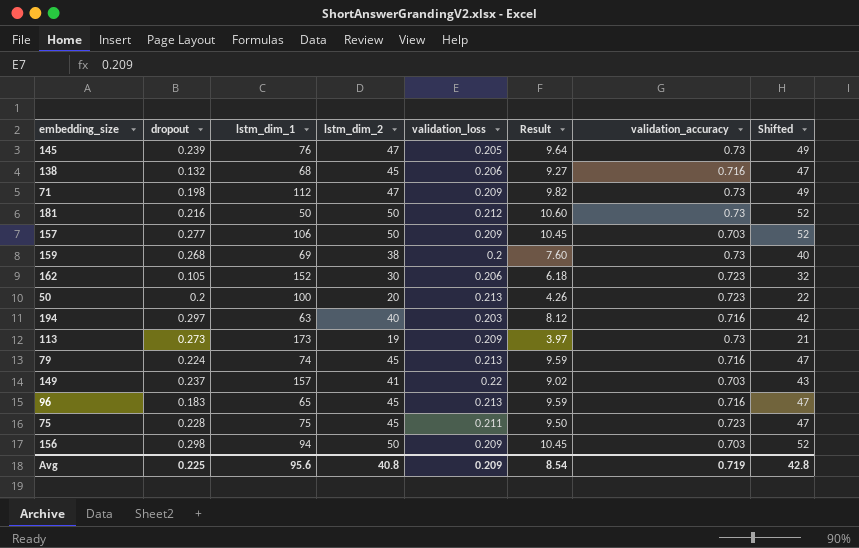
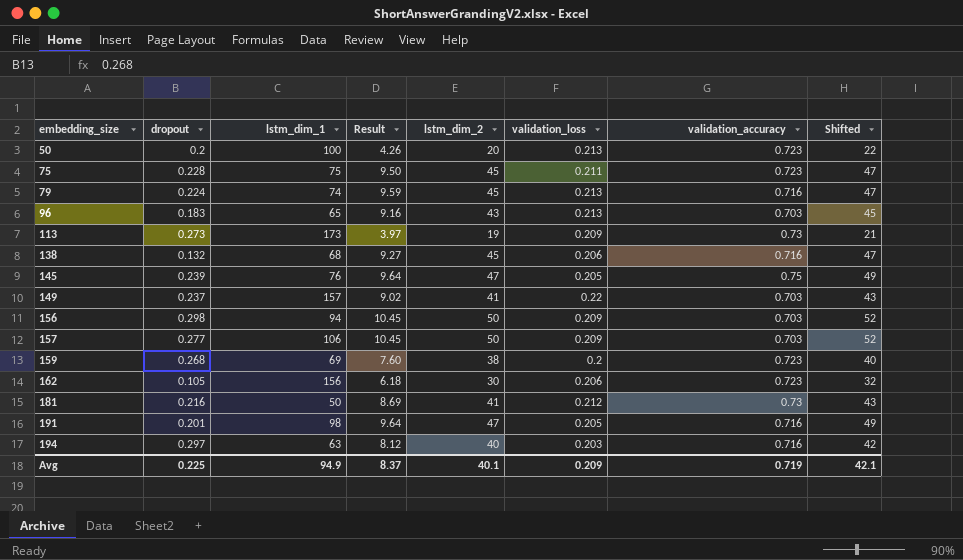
row order: none -> embedding_size ascending
column Result | position: 6 -> 4
row 71: 0.198 | 112 | 47 | 0.209 | 9.82 | 0.73 | 49 -> none
96 | Result: 9.59 -> 9.16
96 | lstm_dim_2: 45 -> 43
96 | validation_accuracy: 0.716 -> 0.703
96 | Shifted: 47 -> 45
145 | validation_accuracy: 0.73 -> 0.75
159 | validation_accuracy: 0.73 -> 0.723
162 | lstm_dim_1: 152 -> 156
181 | Result: 10.60 -> 8.69
181 | lstm_dim_2: 50 -> 41
181 | Shifted: 52 -> 43
row 191: none -> 0.201 | 98 | 9.64 | 47 | 0.205 | 0.716 | 49
Avg | lstm_dim_1: 95.6 -> 94.9
Avg | Result: 8.54 -> 8.37
Avg | lstm_dim_2: 40.8 -> 40.1
Avg | Shifted: 42.8 -> 42.1

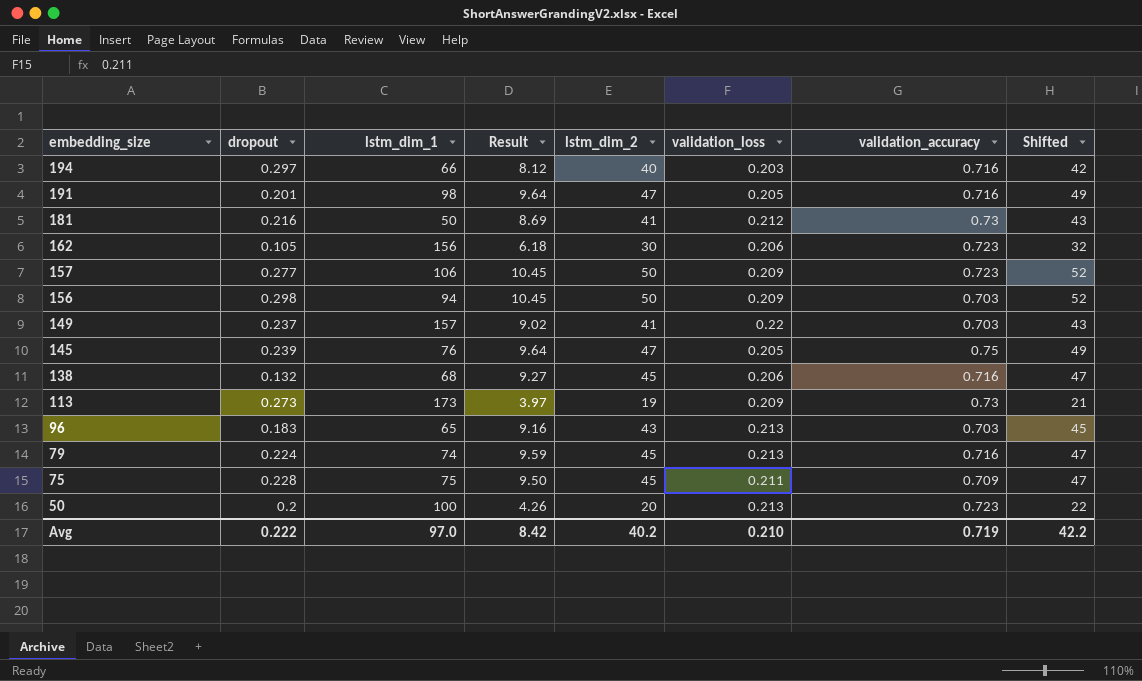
row order: embedding_size ascending -> embedding_size descending
row 159: 0.268 | 69 | 7.60 | 38 | 0.2 | 0.723 | 40 -> none
194 | lstm_dim_1: 63 -> 66
157 | validation_accuracy: 0.703 -> 0.723
75 | validation_accuracy: 0.723 -> 0.709
Avg | dropout: 0.225 -> 0.222
Avg | lstm_dim_1: 94.9 -> 97.0
Avg | Result: 8.37 -> 8.42
Avg | lstm_dim_2: 40.1 -> 40.2
Avg | validation_loss: 0.209 -> 0.210
Avg | Shifted: 42.1 -> 42.2

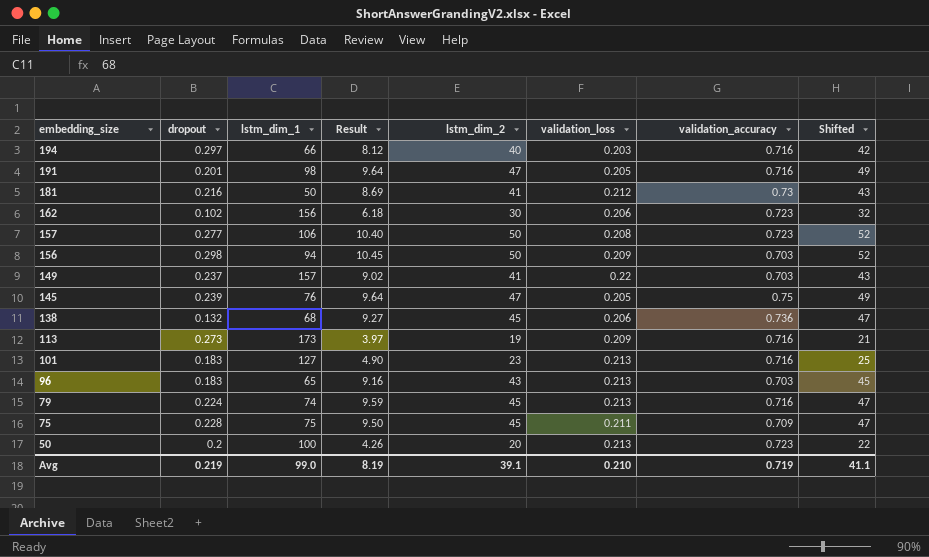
162 | dropout: 0.105 -> 0.102
157 | Result: 10.45 -> 10.40
157 | validation_loss: 0.209 -> 0.208
138 | validation_accuracy: 0.716 -> 0.736
113 | validation_accuracy: 0.73 -> 0.716
row 101: none -> 0.183 | 127 | 4.90 | 23 | 0.213 | 0.716 | 25
Avg | dropout: 0.222 -> 0.219
Avg | lstm_dim_1: 97.0 -> 99.0
Avg | Result: 8.42 -> 8.19
Avg | lstm_dim_2: 40.2 -> 39.1
Avg | Shifted: 42.2 -> 41.1

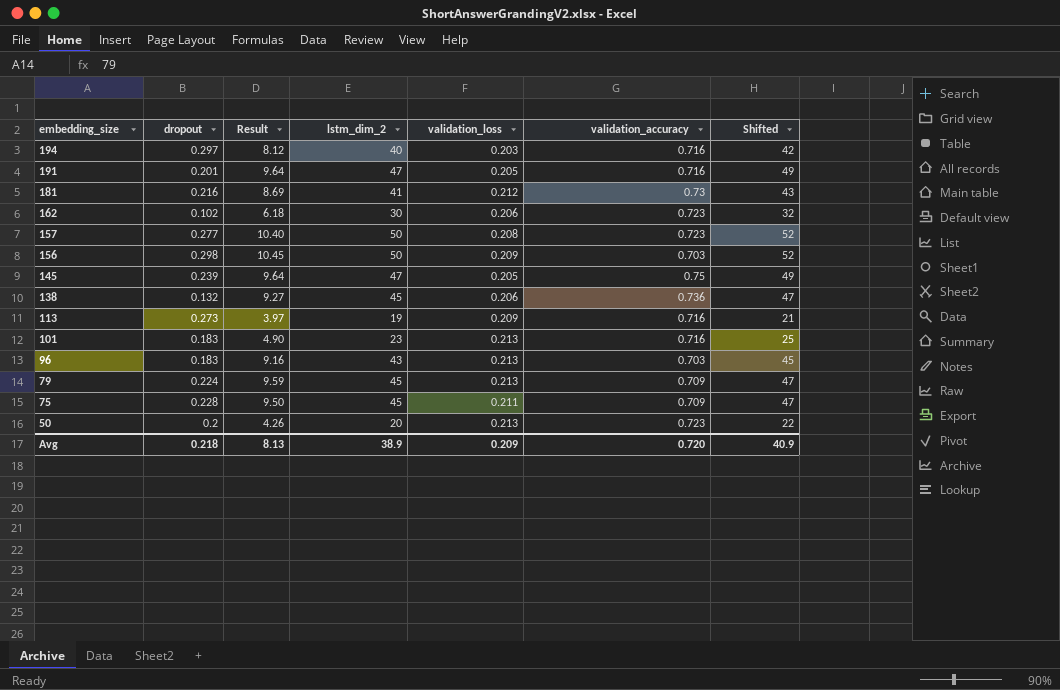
column lstm_dim_1 | position: 3 -> none
row 149: 0.237 | 157 | 9.02 | 41 | 0.22 | 0.703 | 43 -> none
79 | validation_accuracy: 0.716 -> 0.709
Avg | dropout: 0.219 -> 0.218
Avg | Result: 8.19 -> 8.13
Avg | lstm_dim_2: 39.1 -> 38.9
Avg | validation_loss: 0.210 -> 0.209
Avg | validation_accuracy: 0.719 -> 0.720
Avg | Shifted: 41.1 -> 40.9

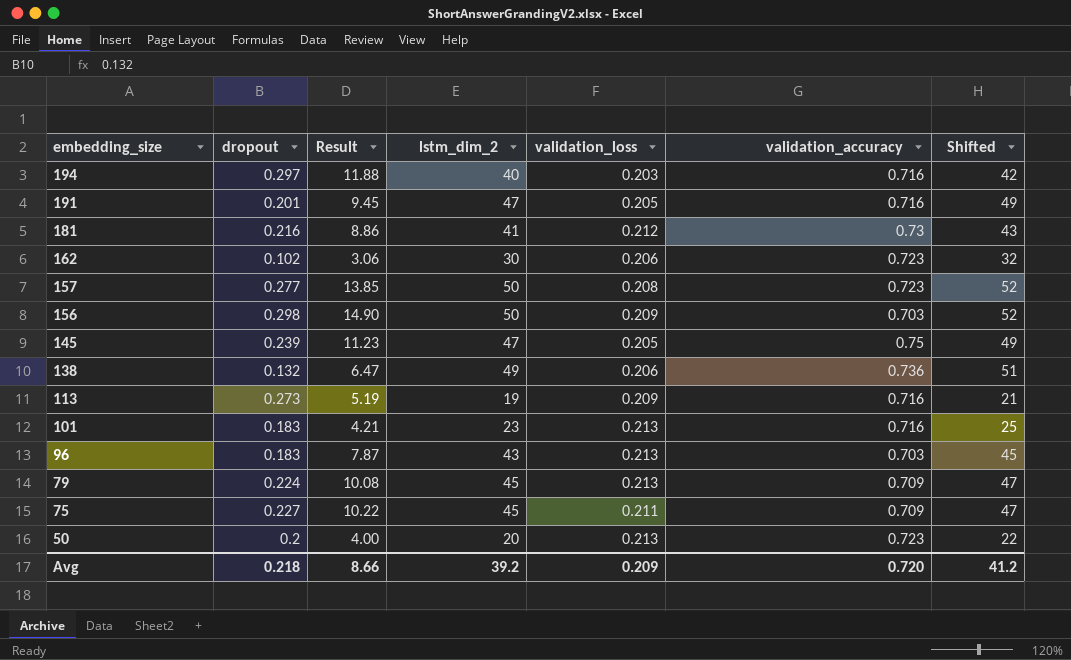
column Result | formula: [lstm_dim_2] * [validation_loss] -> [dropout] * [lstm_dim_2]
138 | lstm_dim_2: 45 -> 49
138 | Shifted: 47 -> 51
75 | dropout: 0.228 -> 0.227
Avg | Result: 8.13 -> 8.66
Avg | lstm_dim_2: 38.9 -> 39.2
Avg | Shifted: 40.9 -> 41.2

